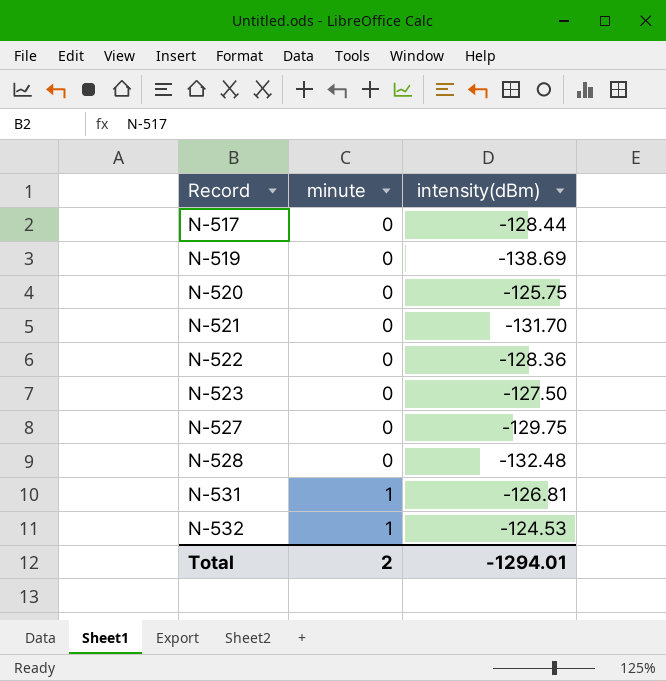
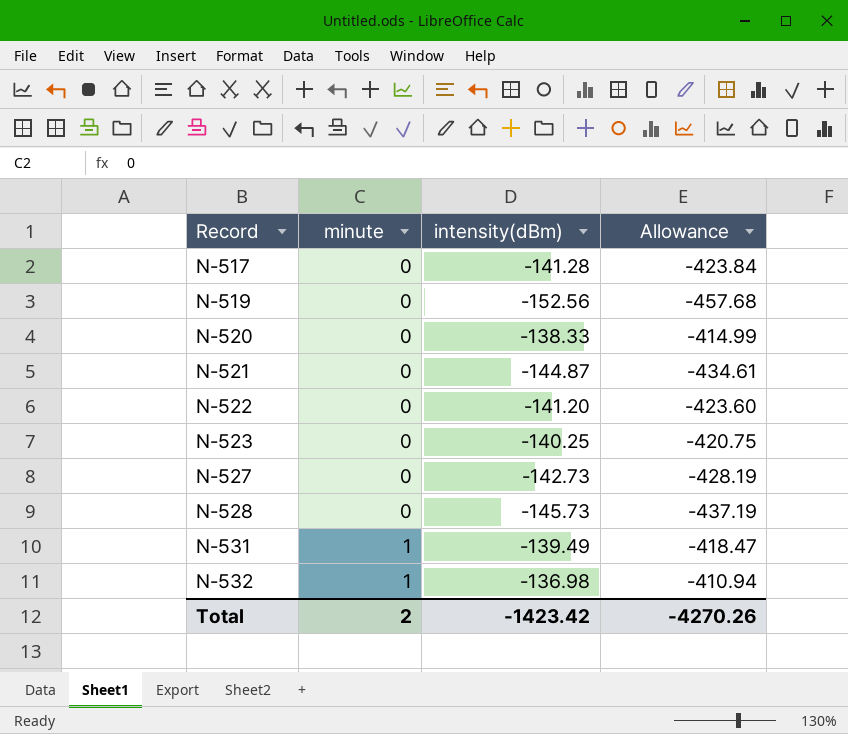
column Allowance | formula: none -> [intensity(dBm)] * 3
N-517 | intensity(dBm): -128.44 -> -141.28
N-519 | intensity(dBm): -138.69 -> -152.56
N-520 | intensity(dBm): -125.75 -> -138.33
N-521 | intensity(dBm): -131.70 -> -144.87
N-522 | intensity(dBm): -128.36 -> -141.20
N-523 | intensity(dBm): -127.50 -> -140.25
N-527 | intensity(dBm): -129.75 -> -142.73
N-528 | intensity(dBm): -132.48 -> -145.73
N-531 | intensity(dBm): -126.81 -> -139.49
N-532 | intensity(dBm): -124.53 -> -136.98
Total | intensity(dBm): -1294.01 -> -1423.42

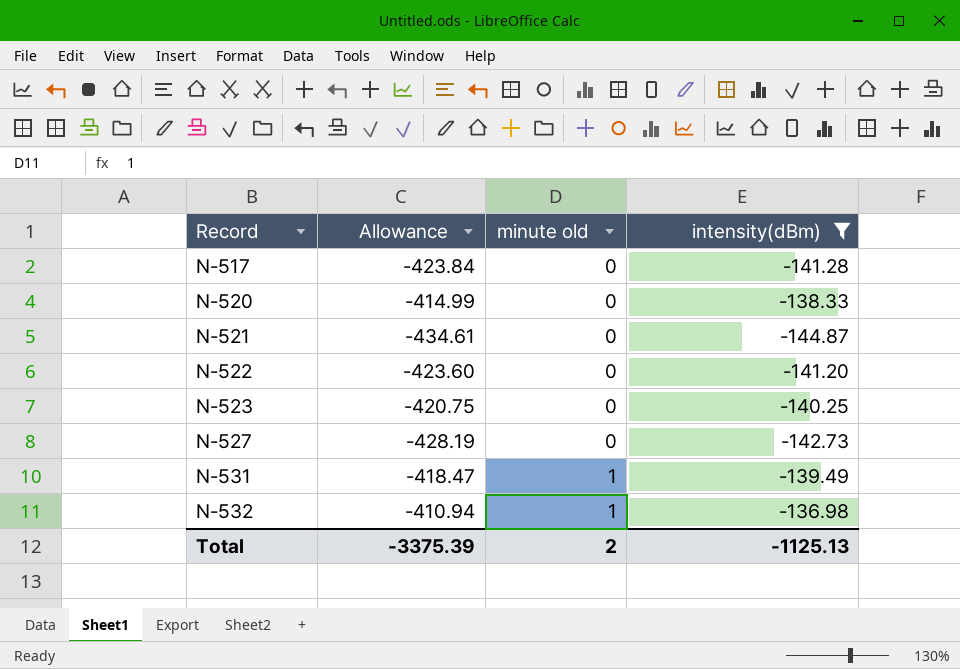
filter: none -> intensity(dBm) >= -144.87
column Allowance | position: 4 -> 2
column name: minute -> minute old
Total | Allowance: -4270.26 -> -3375.39
Total | intensity(dBm): -1423.42 -> -1125.13

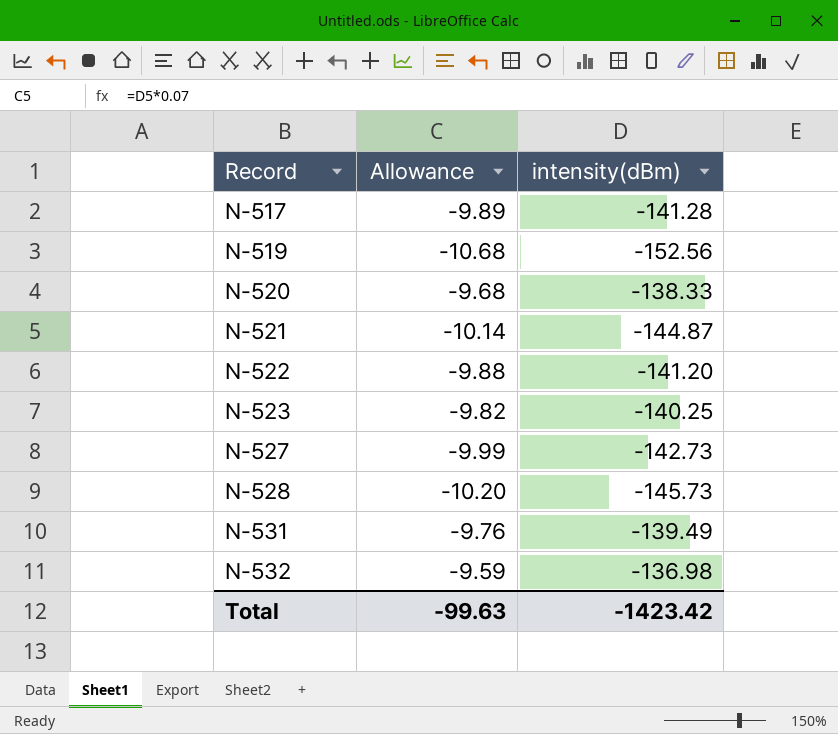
filter: intensity(dBm) >= -144.87 -> none
column minute old | position: 3 -> none
column Allowance | formula: [intensity(dBm)] * 3 -> [intensity(dBm)] * 0.07
Total | Allowance: -3375.39 -> -99.63
Total | intensity(dBm): -1125.13 -> -1423.42

